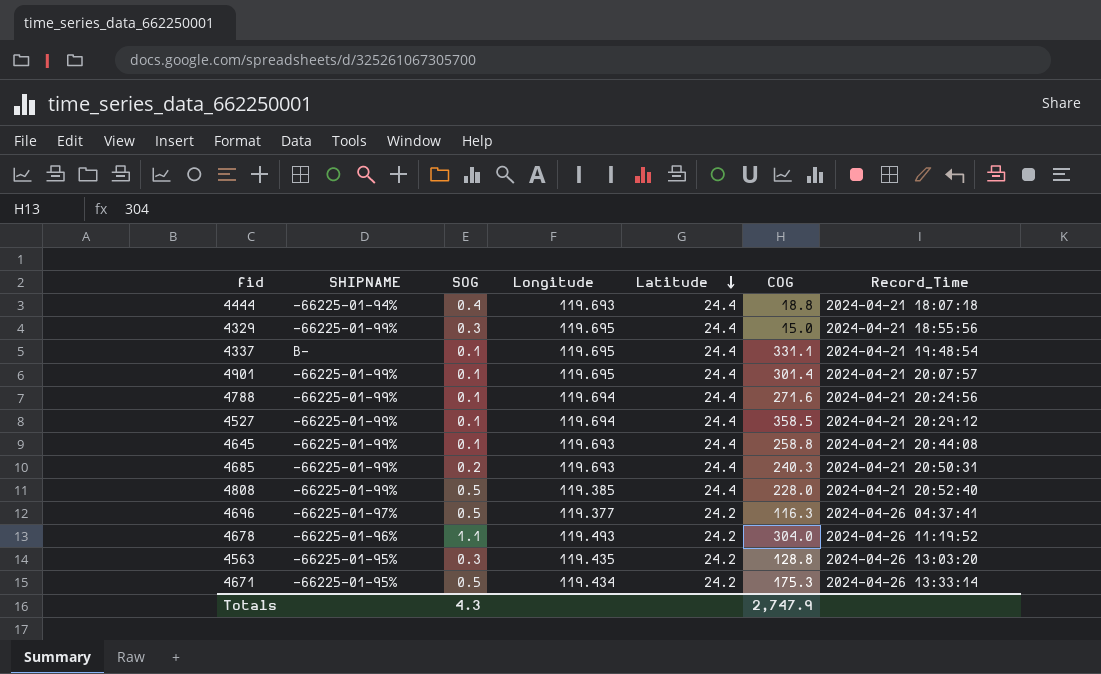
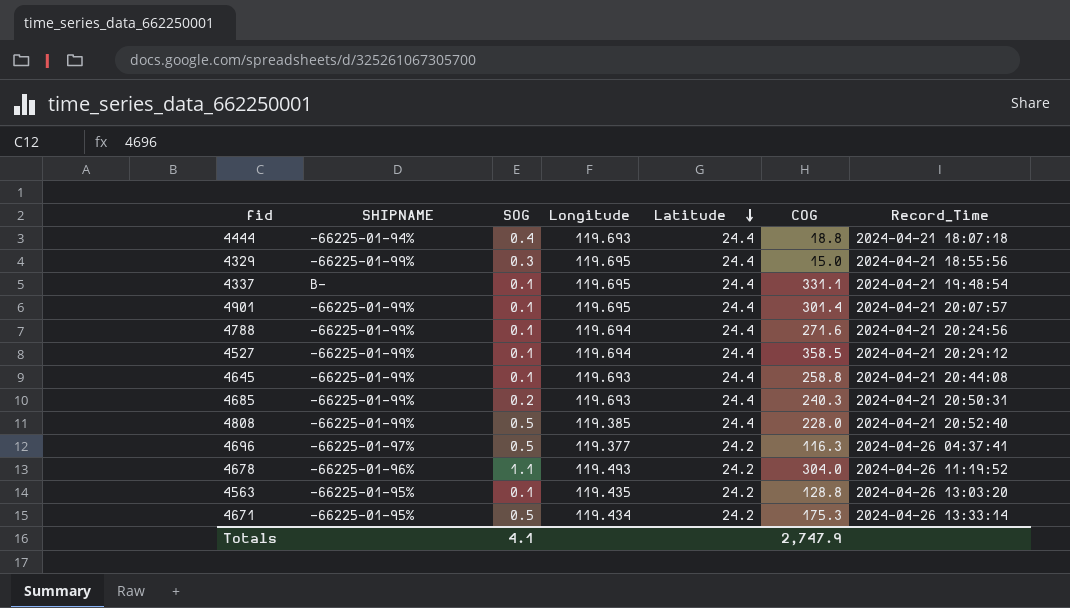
4563 | SOG: 0.3 -> 0.1
Totals | SOG: 4.3 -> 4.1

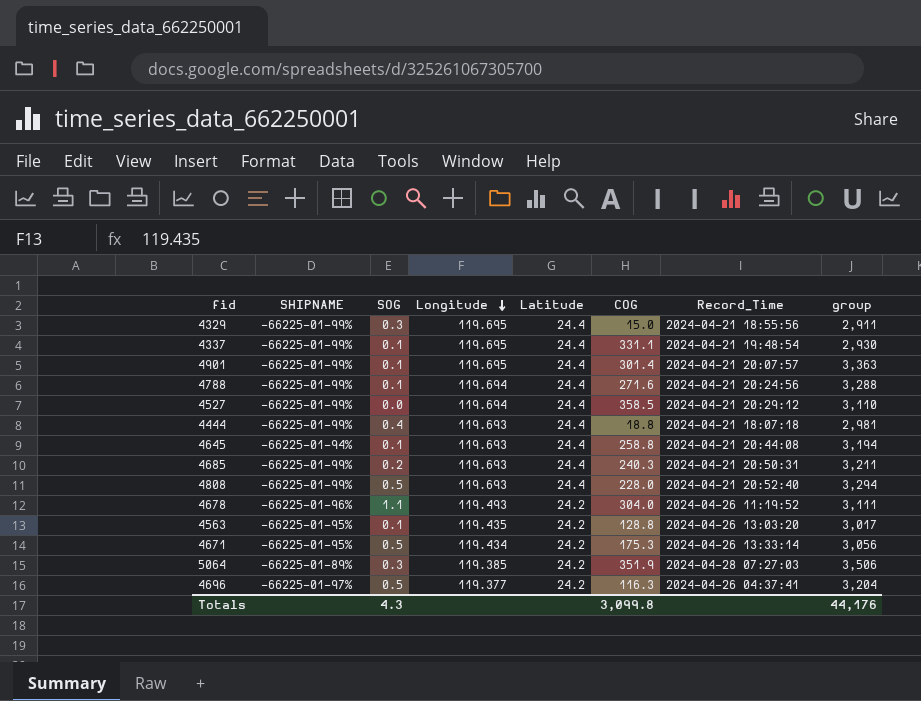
row order: Latitude descending -> Longitude descending
column group | position: none -> 8
4337 | SHIPNAME: B- -> -66225-01-99%
4527 | SOG: 0.1 -> 0.0
4444 | SHIPNAME: -66225-01-94% -> -66225-01-99%
4645 | SHIPNAME: -66225-01-99% -> -66225-01-94%
4808 | Longitude: 119.385 -> 119.693
row 5064: none -> -66225-01-89% | 0.3 | 119.385 | 24.2 | 351.9 | 2024-04-28 07:27:03 | 3,506
Totals | SOG: 4.1 -> 4.3
Totals | COG: 2,747.9 -> 3,099.8

